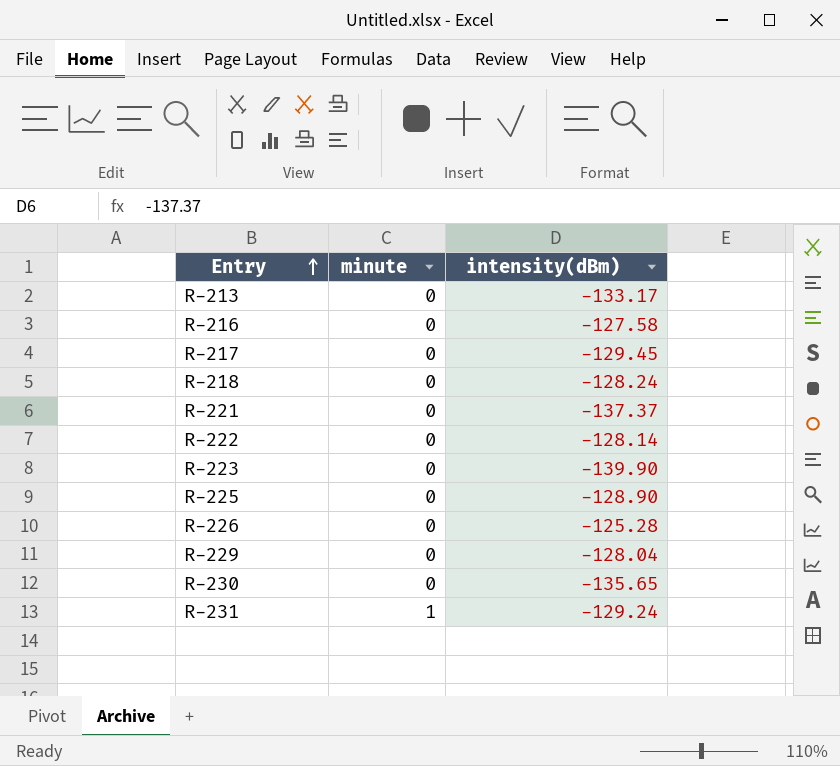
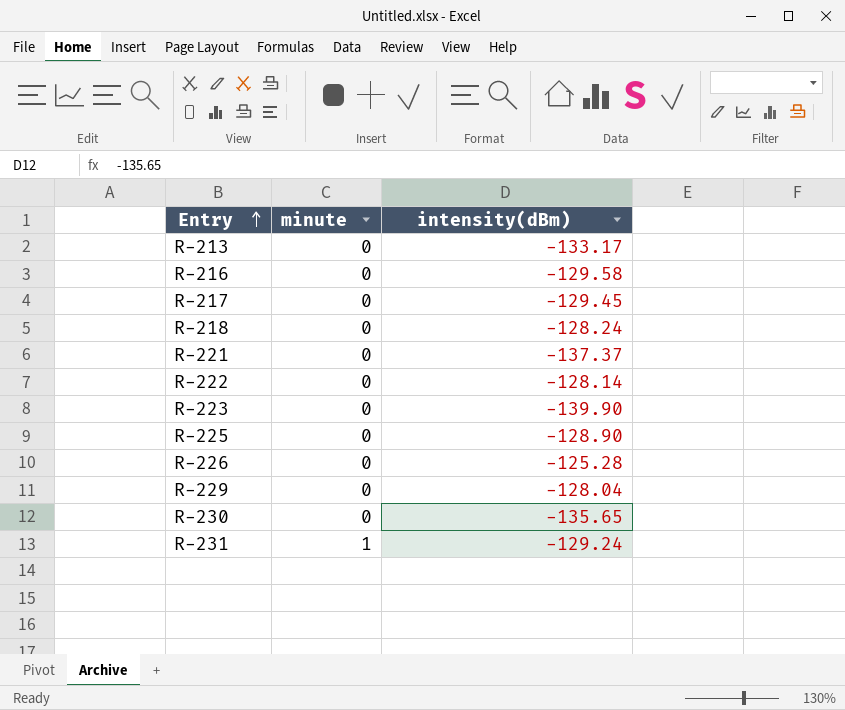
R-216 | intensity(dBm): -127.58 -> -129.58

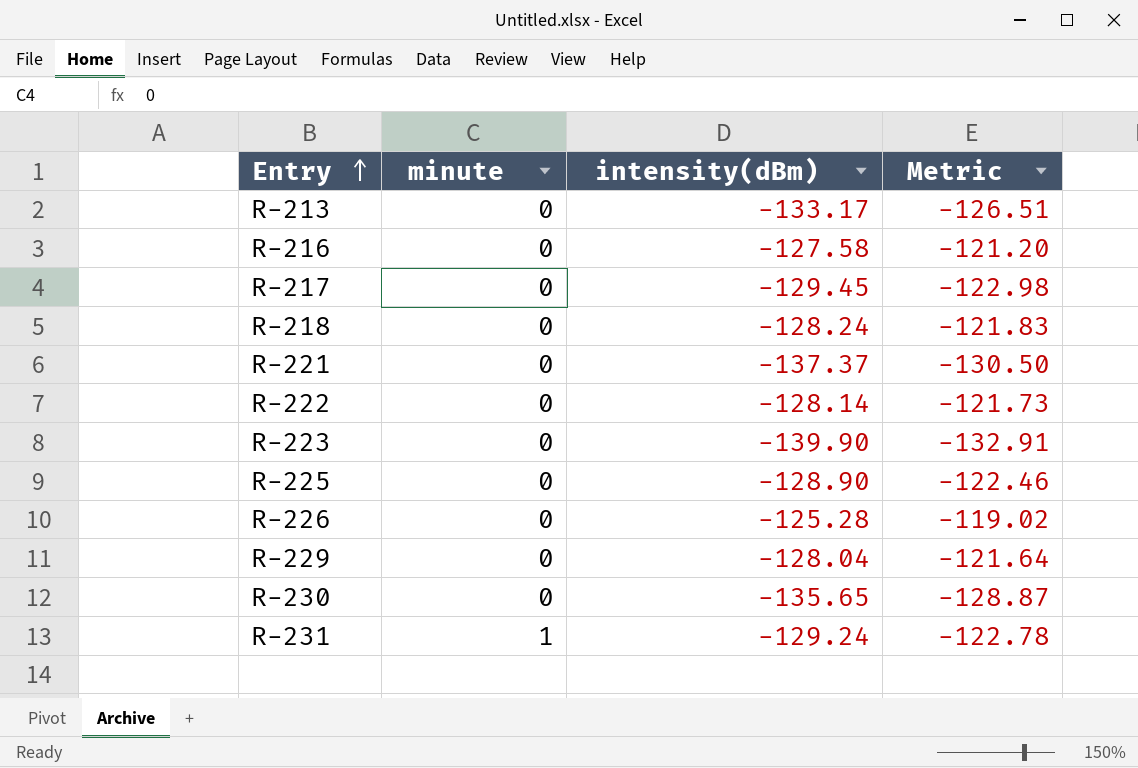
column Metric | formula: none -> [intensity(dBm)] * 0.95
R-216 | intensity(dBm): -129.58 -> -127.58

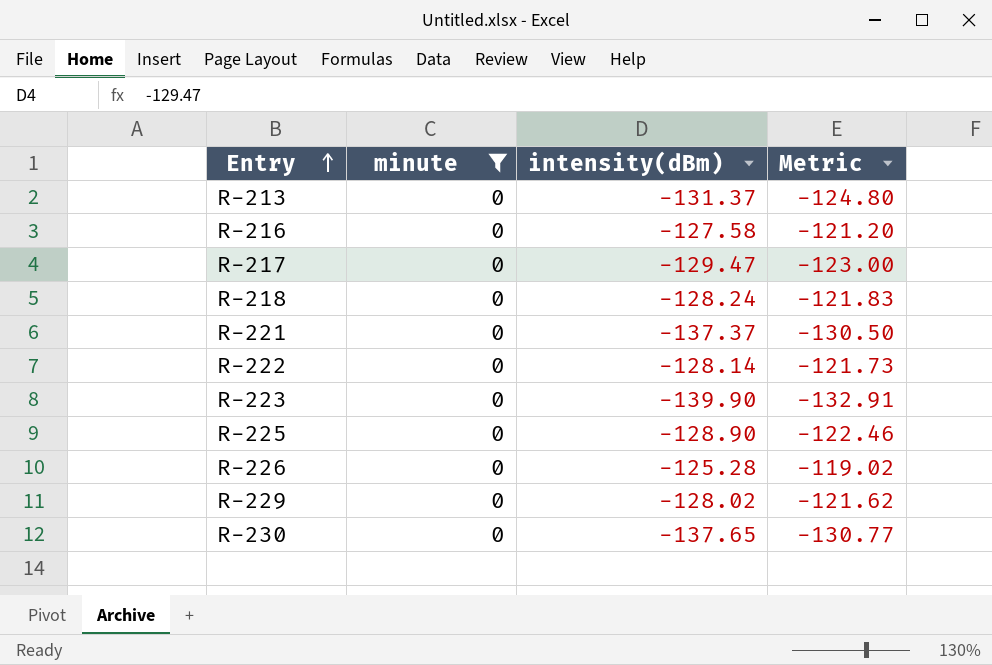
filter: none -> minute = 0
R-213 | intensity(dBm): -133.17 -> -131.37
R-213 | Metric: -126.51 -> -124.80
R-217 | intensity(dBm): -129.45 -> -129.47
R-217 | Metric: -122.98 -> -123.00
R-229 | intensity(dBm): -128.04 -> -128.02
R-229 | Metric: -121.64 -> -121.62
R-230 | intensity(dBm): -135.65 -> -137.65
R-230 | Metric: -128.87 -> -130.77

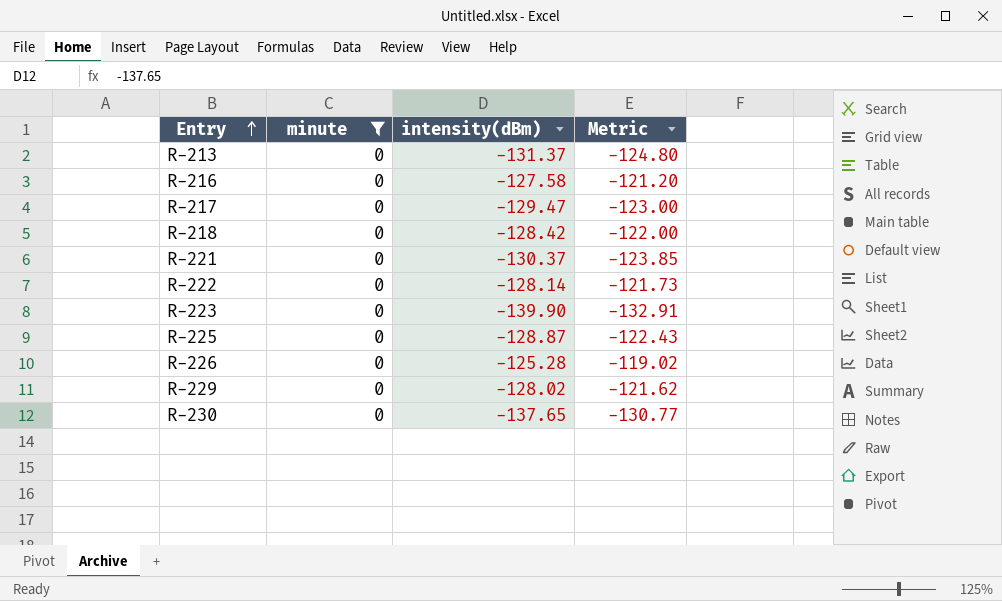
R-218 | intensity(dBm): -128.24 -> -128.42
R-218 | Metric: -121.83 -> -122.00
R-221 | intensity(dBm): -137.37 -> -130.37
R-221 | Metric: -130.50 -> -123.85
R-225 | intensity(dBm): -128.90 -> -128.87
R-225 | Metric: -122.46 -> -122.43

